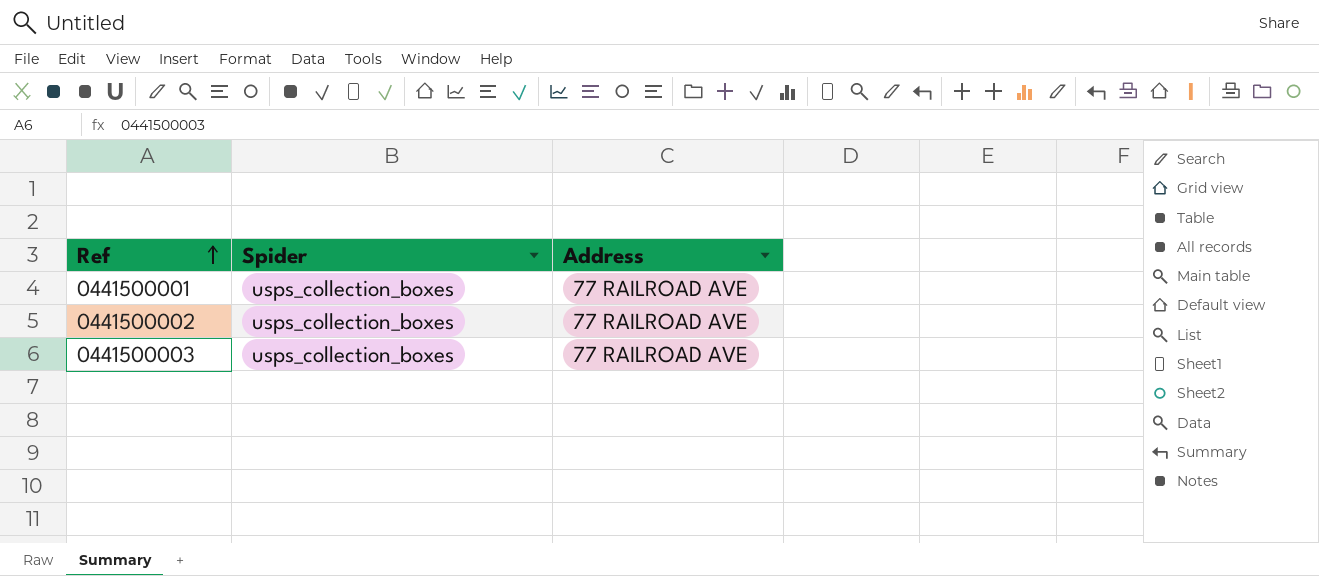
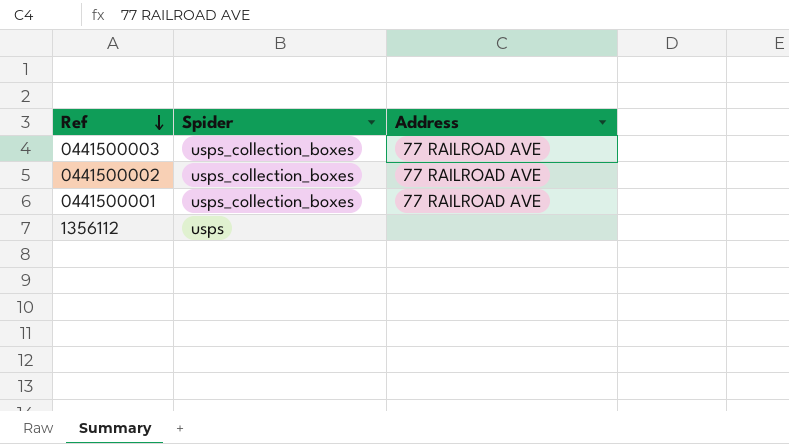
row order: Ref ascending -> Ref descending
row 1356112: none -> usps | none

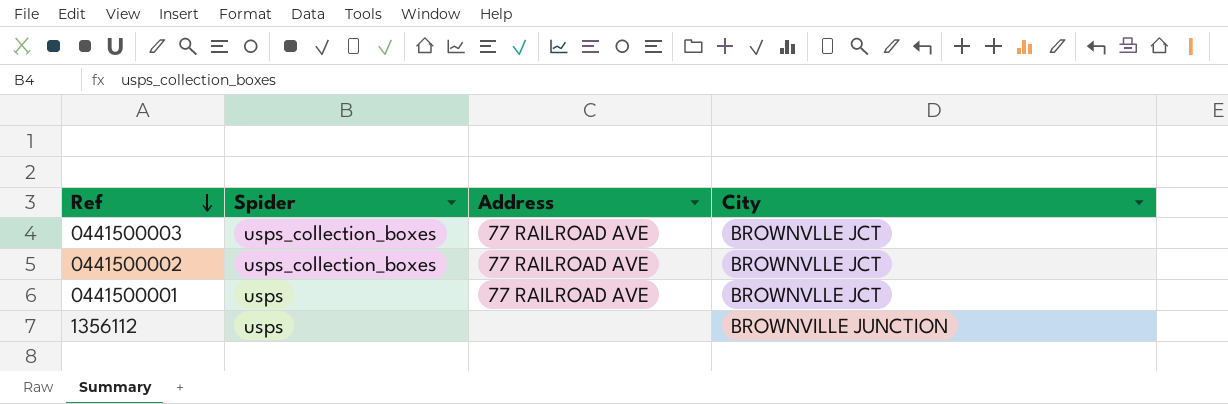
column City | position: none -> 4
0441500001 | Spider: usps_collection_boxes -> usps

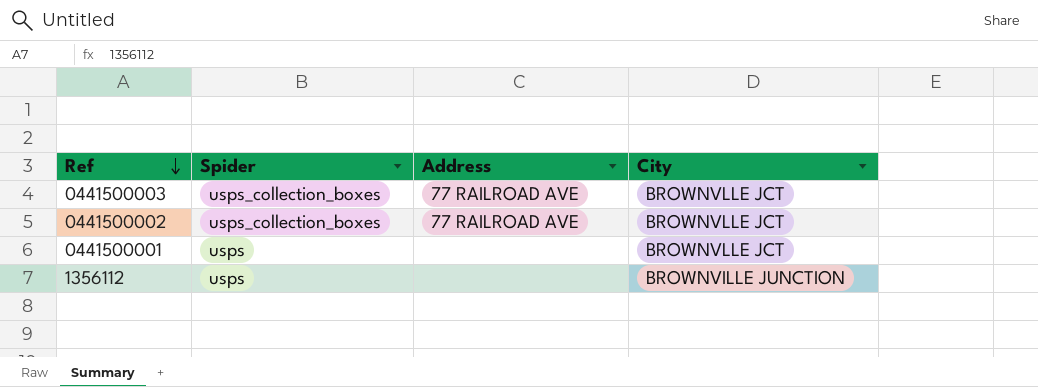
0441500001 | Address: 77 RAILROAD AVE -> none

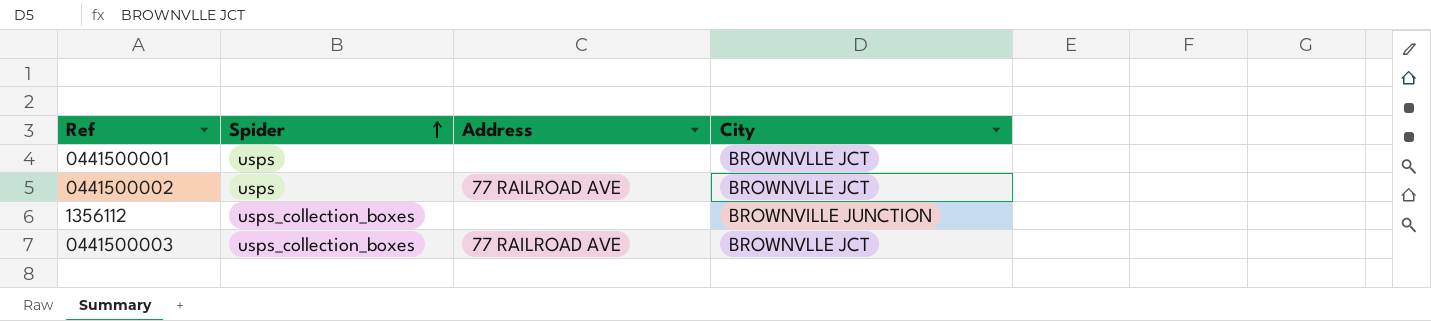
row order: Ref descending -> Spider ascending
0441500002 | Spider: usps_collection_boxes -> usps
1356112 | Spider: usps -> usps_collection_boxes

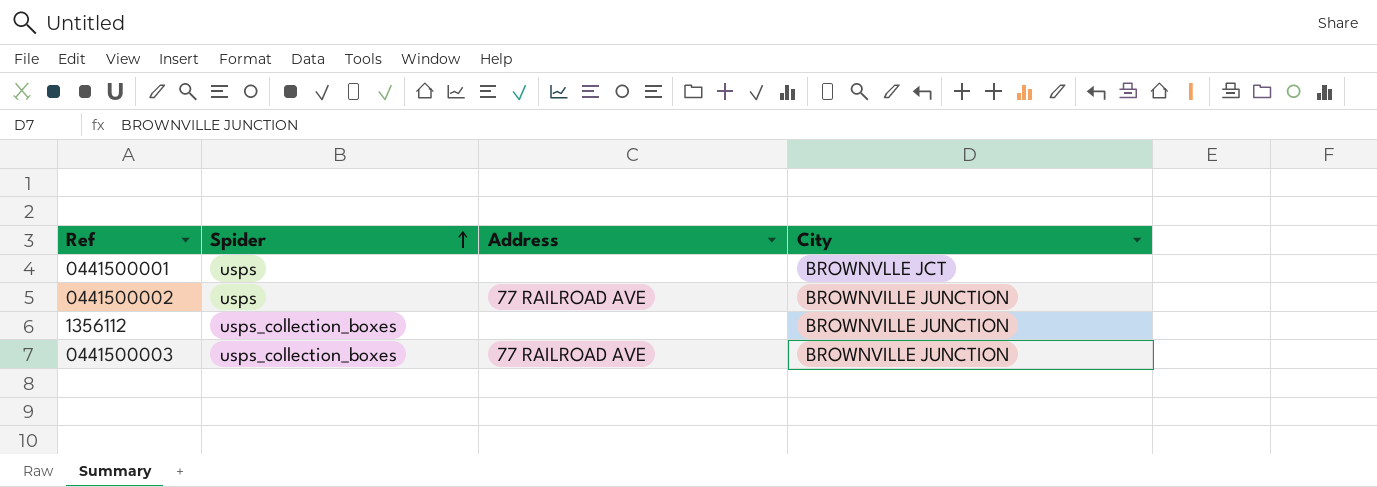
0441500002 | City: BROWNVLLE JCT -> BROWNVILLE JUNCTION
0441500003 | City: BROWNVLLE JCT -> BROWNVILLE JUNCTION

